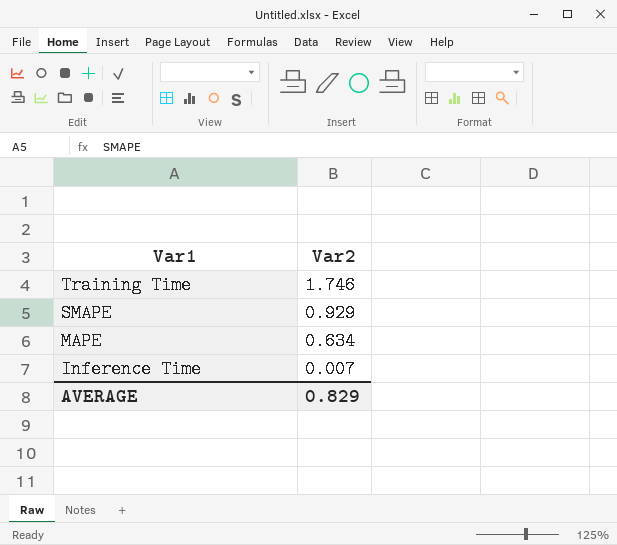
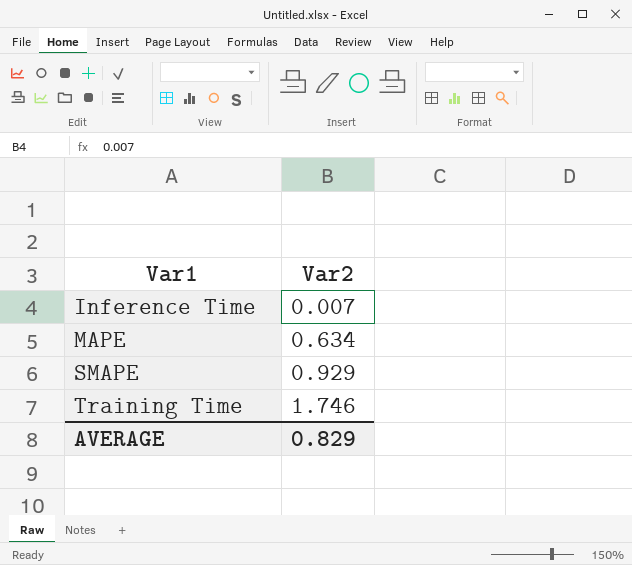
row order: Var1 descending -> Var1 ascending

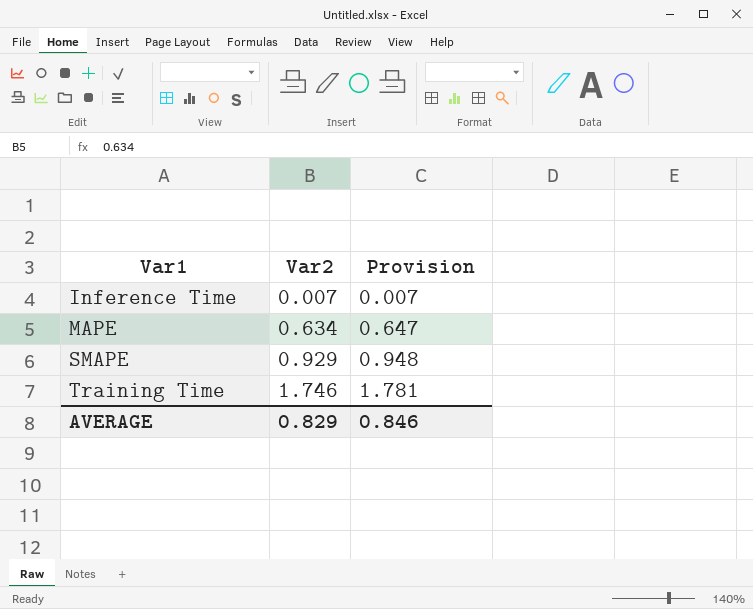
column Provision | formula: none -> [Var2] * 1.02

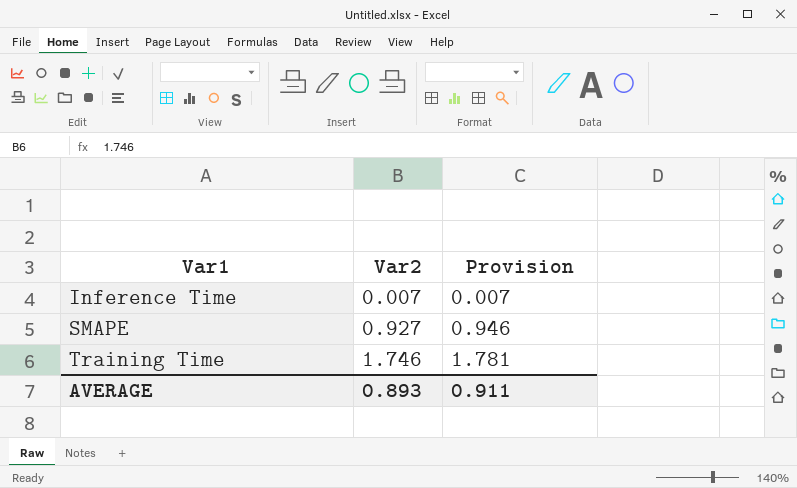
row MAPE: 0.634 | 0.647 -> none
SMAPE | Var2: 0.929 -> 0.927
SMAPE | Provision: 0.948 -> 0.946
AVERAGE | Var2: 0.829 -> 0.893
AVERAGE | Provision: 0.846 -> 0.911

